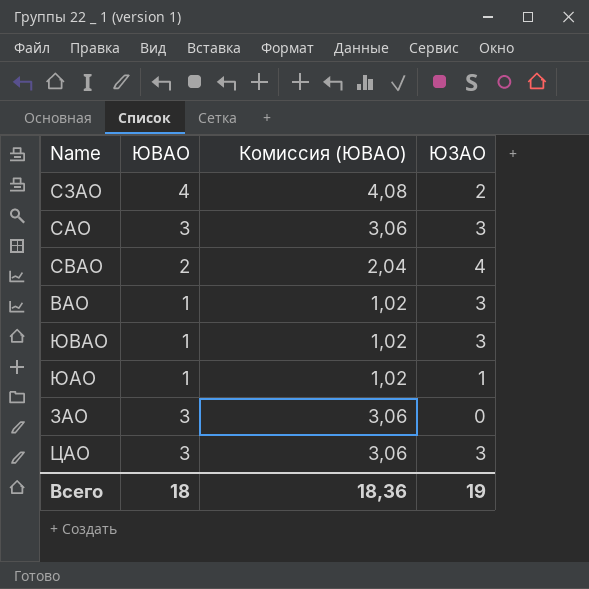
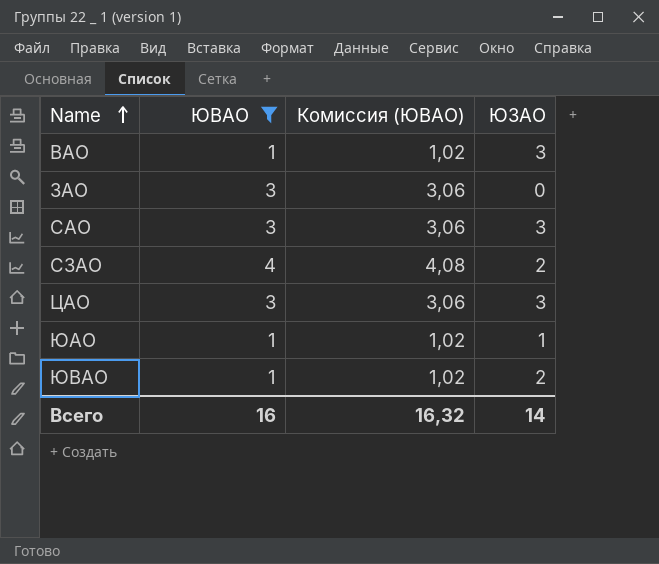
filter: none -> ЮВАО != 2
row order: none -> Name ascending
ЮВАО | ЮЗАО: 3 -> 2
Всего | ЮВАО: 18 -> 16
Всего | Комиссия (ЮВАО): 18,36 -> 16,32
Всего | ЮЗАО: 19 -> 14

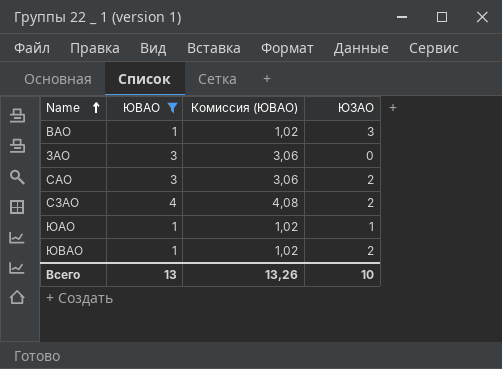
row ЦАО: 3 | 3,06 | 3 -> none
САО | ЮЗАО: 3 -> 2
Всего | ЮВАО: 16 -> 13
Всего | Комиссия (ЮВАО): 16,32 -> 13,26
Всего | ЮЗАО: 14 -> 10

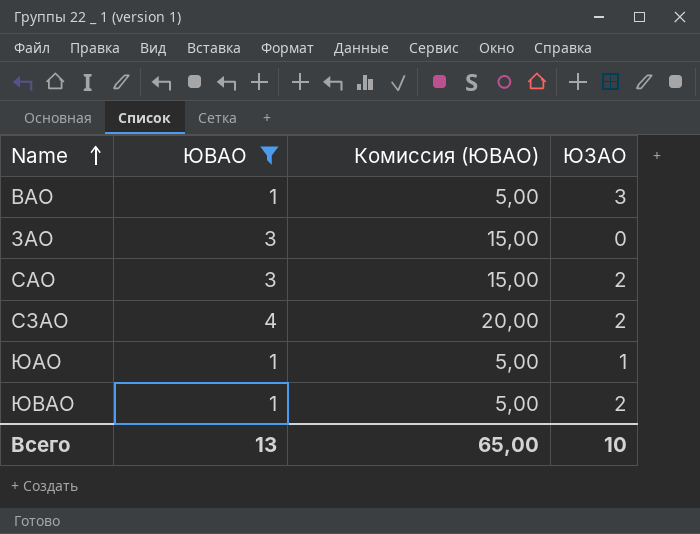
column Комиссия (ЮВАО) | formula: [ЮВАО] * 1,02 -> [ЮВАО] * 5
Всего | Комиссия (ЮВАО): 13,26 -> 65,00

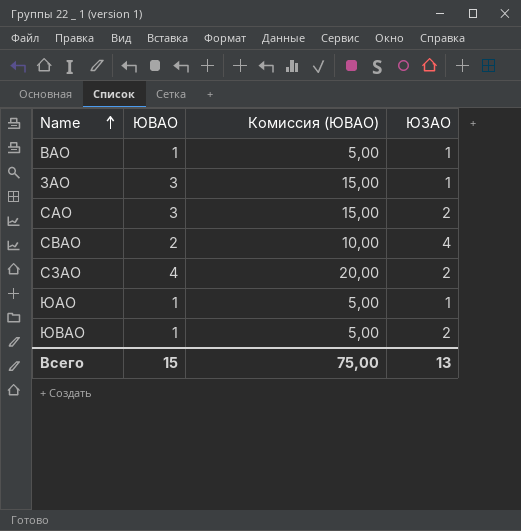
filter: ЮВАО != 2 -> none
ВАО | ЮЗАО: 3 -> 1
ЗАО | ЮЗАО: 0 -> 1
Всего | ЮВАО: 13 -> 15
Всего | Комиссия (ЮВАО): 65,00 -> 75,00
Всего | ЮЗАО: 10 -> 13

